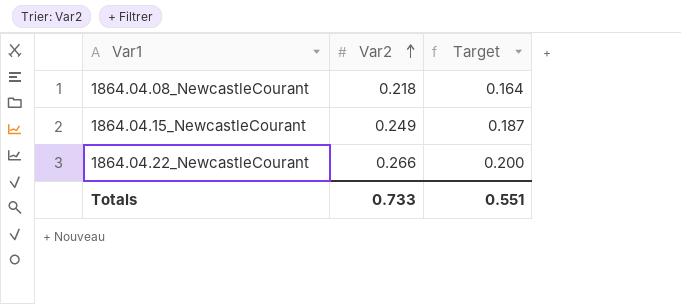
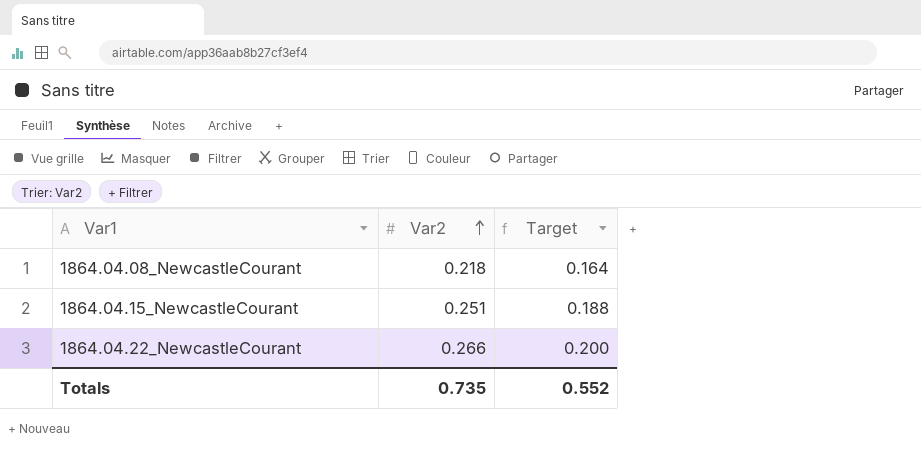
1864.04.15_NewcastleCourant | Var2: 0.249 -> 0.251
1864.04.15_NewcastleCourant | Target: 0.187 -> 0.188
Totals | Var2: 0.733 -> 0.735
Totals | Target: 0.551 -> 0.552

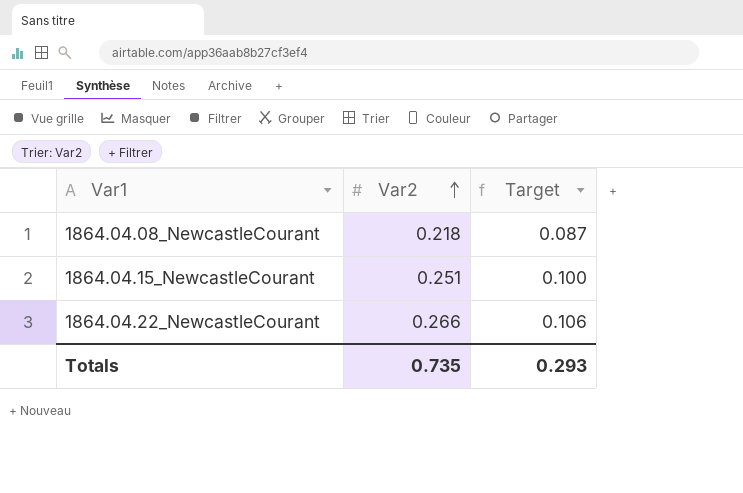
column Target | formula: [Var2] * 0.75 -> [Var2] * 0.4
Totals | Target: 0.552 -> 0.293

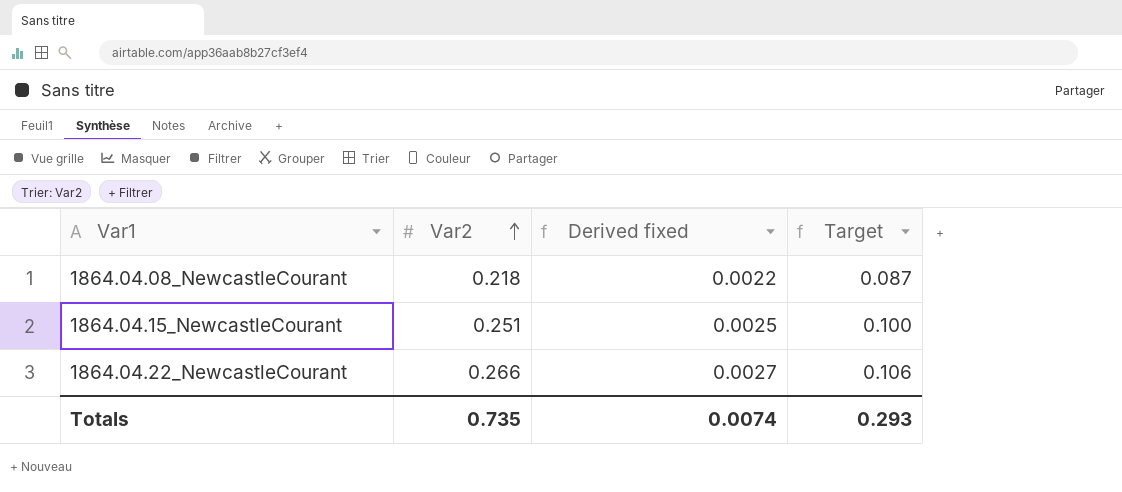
column Derived fixed | formula: none -> [Var2] * 0.01

